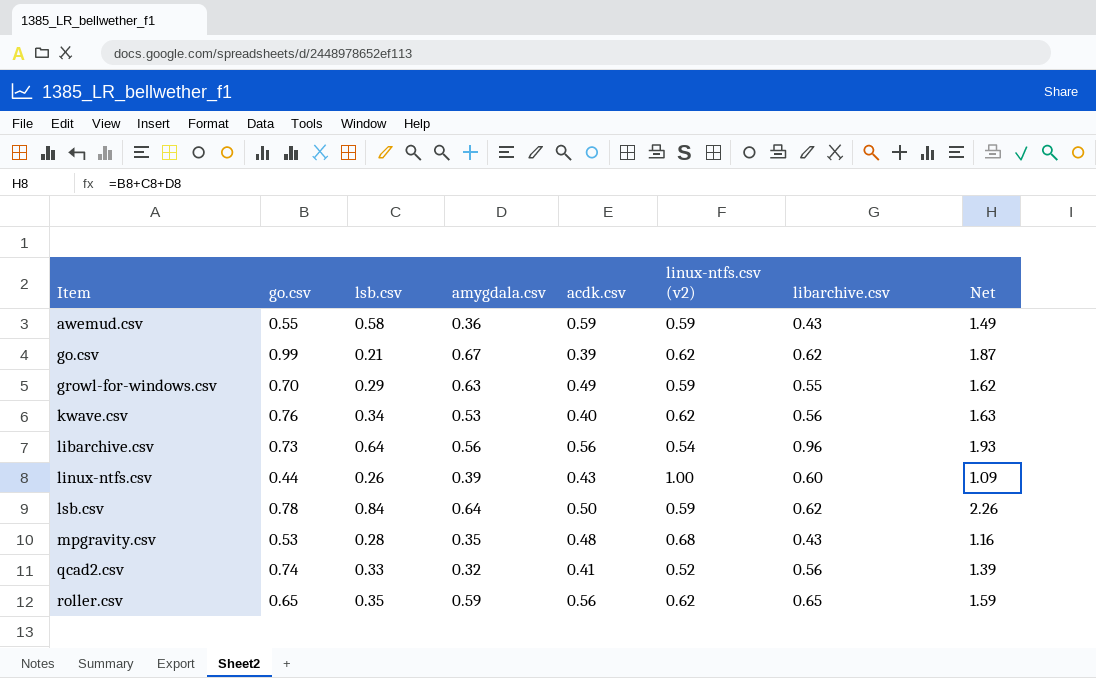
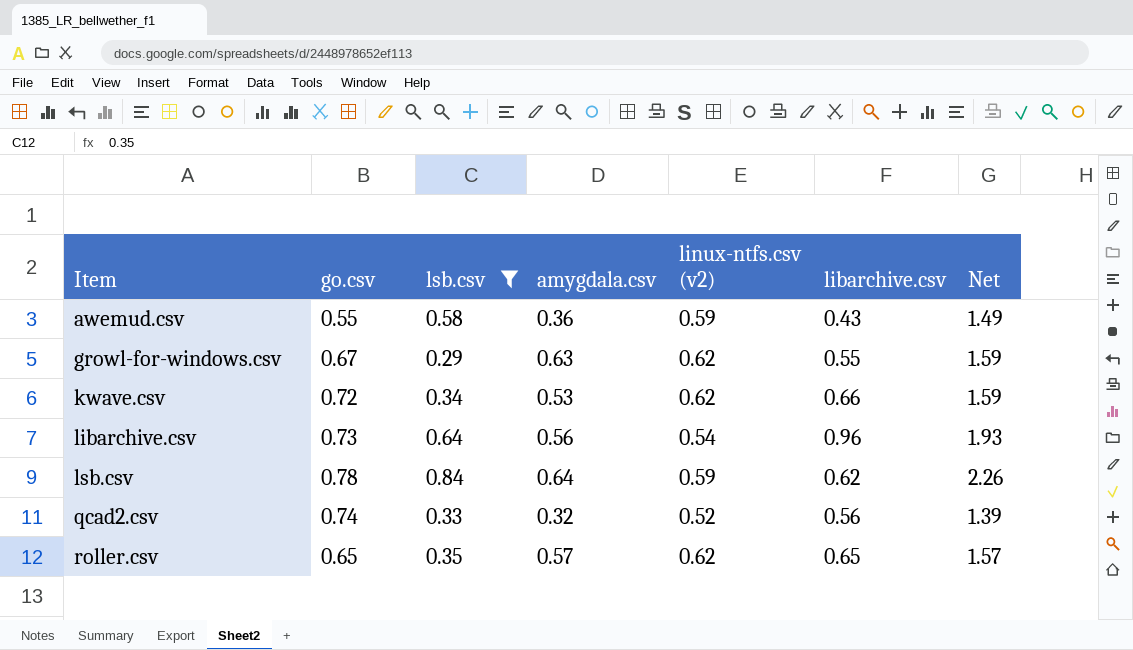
filter: none -> lsb.csv >= 0.29
column acdk.csv | position: 5 -> none
growl-for-windows.csv | go.csv: 0.70 -> 0.67
growl-for-windows.csv | linux-ntfs.csv (v2): 0.59 -> 0.62
growl-for-windows.csv | Net: 1.62 -> 1.59
kwave.csv | go.csv: 0.76 -> 0.72
kwave.csv | libarchive.csv: 0.56 -> 0.66
kwave.csv | Net: 1.63 -> 1.59
roller.csv | amygdala.csv: 0.59 -> 0.57
roller.csv | Net: 1.59 -> 1.57

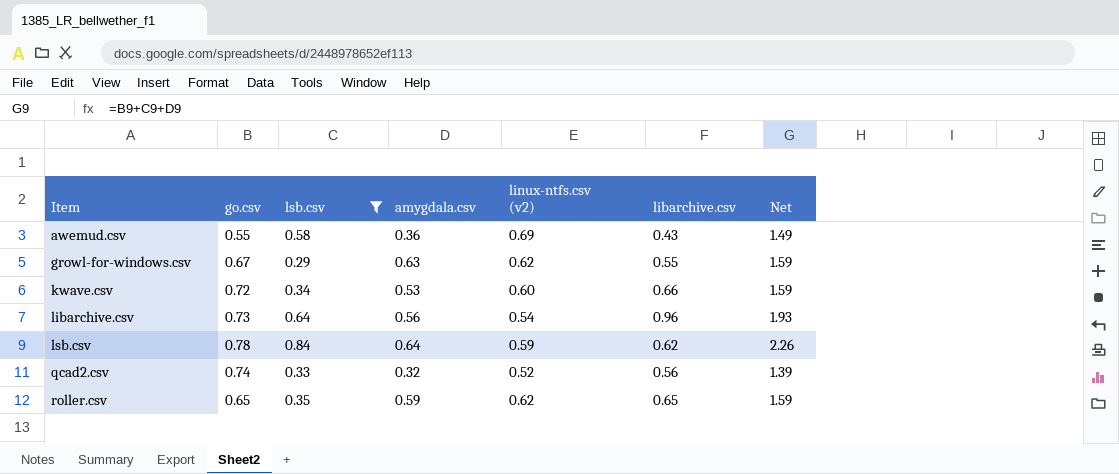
awemud.csv | linux-ntfs.csv (v2): 0.59 -> 0.69
kwave.csv | linux-ntfs.csv (v2): 0.62 -> 0.60
roller.csv | amygdala.csv: 0.57 -> 0.59
roller.csv | Net: 1.57 -> 1.59

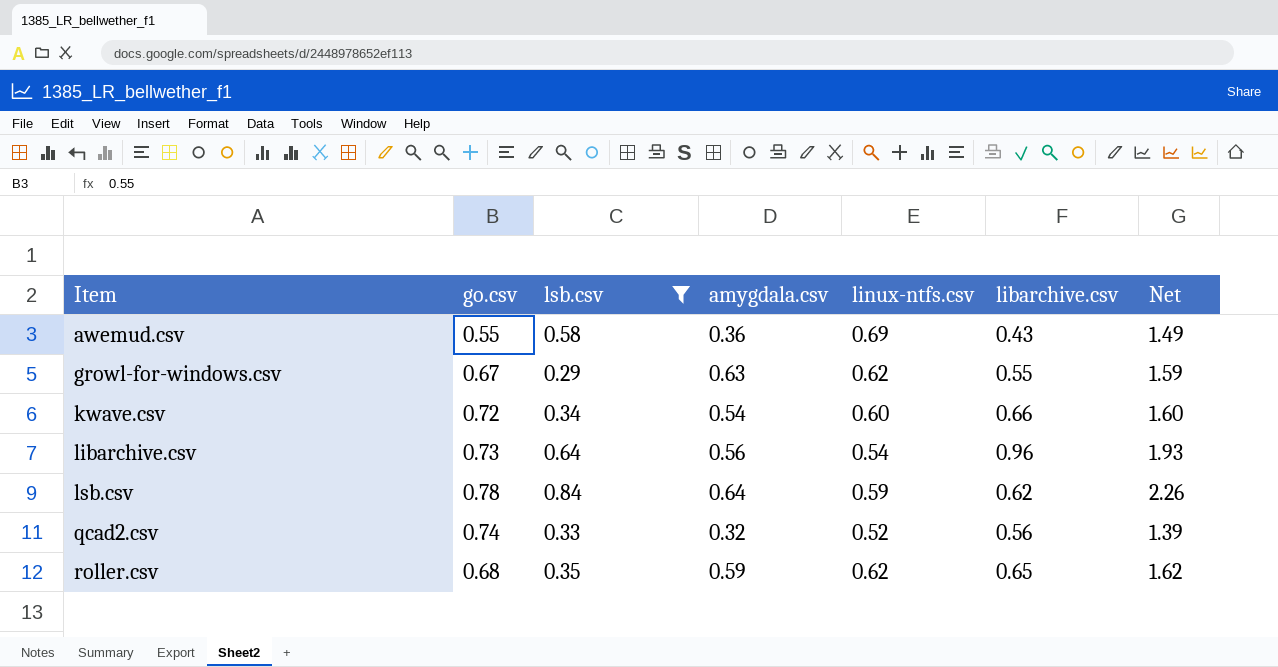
column name: linux-ntfs.csv (v2) -> linux-ntfs.csv
kwave.csv | amygdala.csv: 0.53 -> 0.54
kwave.csv | Net: 1.59 -> 1.60
roller.csv | go.csv: 0.65 -> 0.68
roller.csv | Net: 1.59 -> 1.62

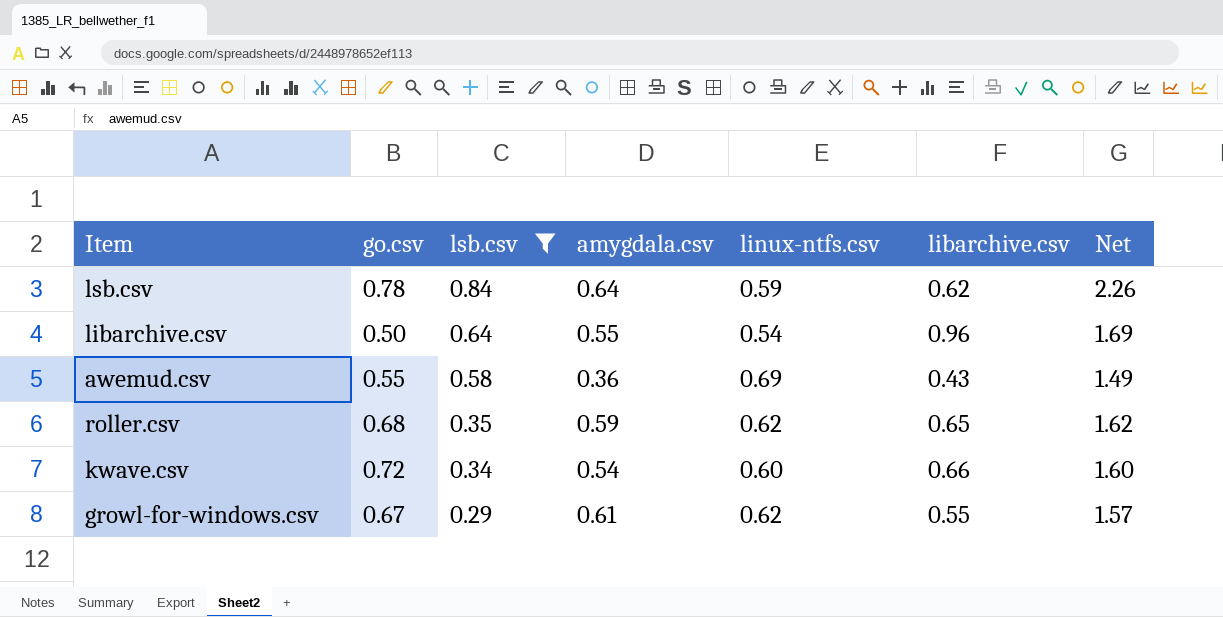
row order: Item ascending -> lsb.csv descending
row qcad2.csv: 0.74 | 0.33 | 0.32 | 0.52 | 0.56 | 1.39 -> none
libarchive.csv | go.csv: 0.73 -> 0.50
libarchive.csv | amygdala.csv: 0.56 -> 0.55
libarchive.csv | Net: 1.93 -> 1.69
growl-for-windows.csv | amygdala.csv: 0.63 -> 0.61
growl-for-windows.csv | Net: 1.59 -> 1.57

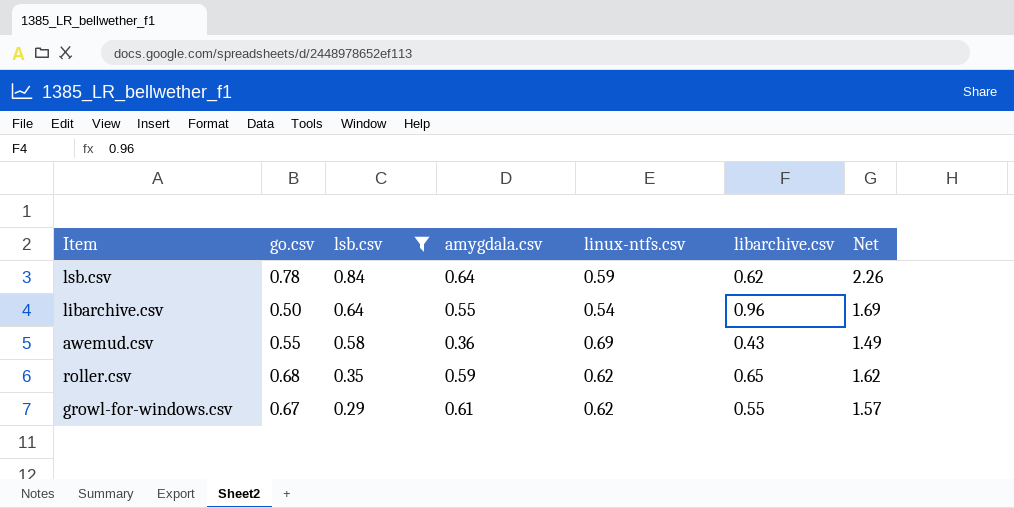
row kwave.csv: 0.72 | 0.34 | 0.54 | 0.60 | 0.66 | 1.60 -> none

